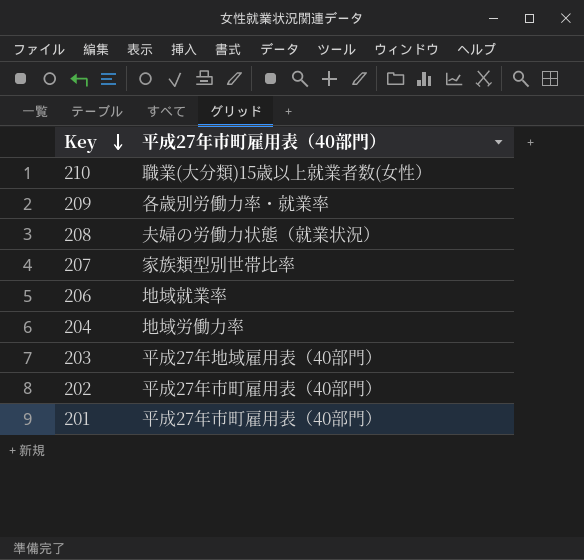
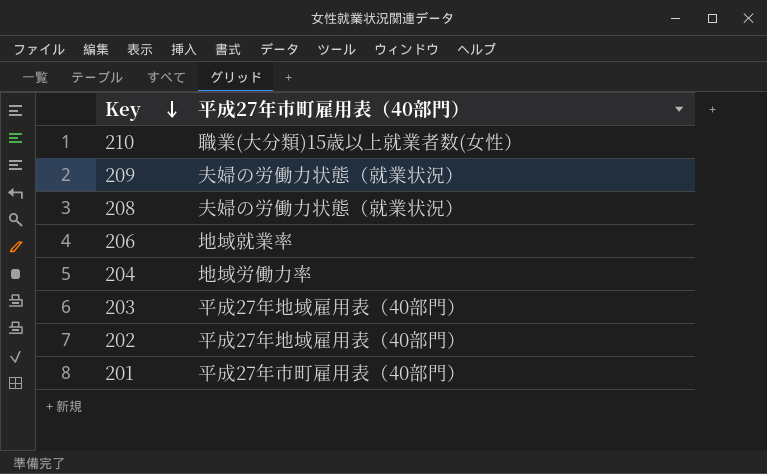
row 207: 家族類型別世帯比率 -> none
209 | 平成27年市町雇用表（40部門）: 各歳別労働力率・就業率 -> 夫婦の労働力状態（就業状況）
202 | 平成27年市町雇用表（40部門）: 平成27年市町雇用表（40部門） -> 平成27年地域雇用表（40部門）

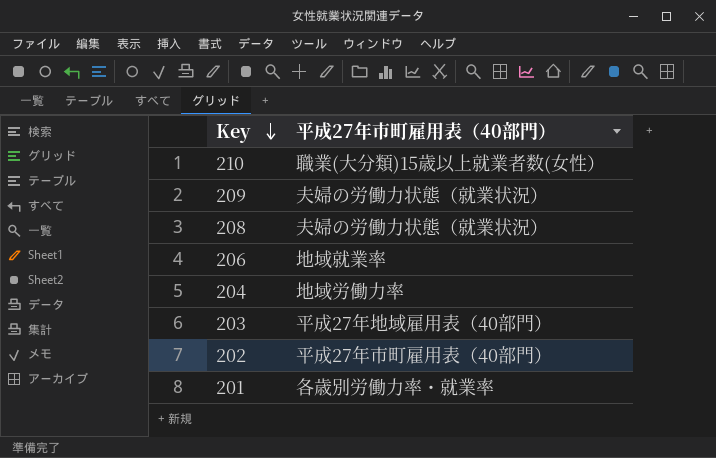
202 | 平成27年市町雇用表（40部門）: 平成27年地域雇用表（40部門） -> 平成27年市町雇用表（40部門）
201 | 平成27年市町雇用表（40部門）: 平成27年市町雇用表（40部門） -> 各歳別労働力率・就業率

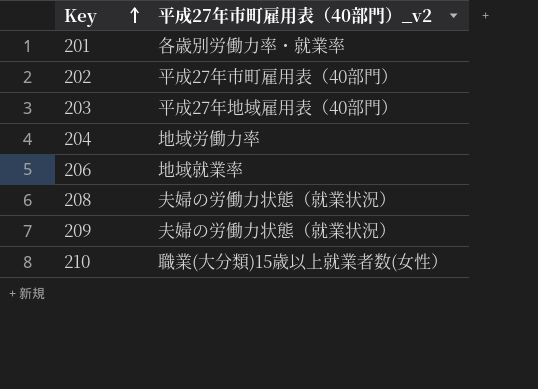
row order: Key descending -> Key ascending
column name: 平成27年市町雇用表（40部門） -> 平成27年市町雇用表（40部門）_v2

